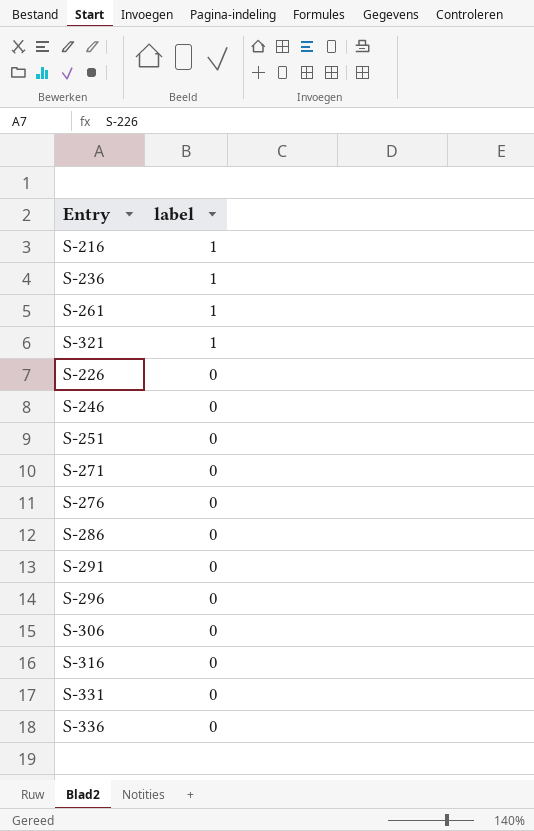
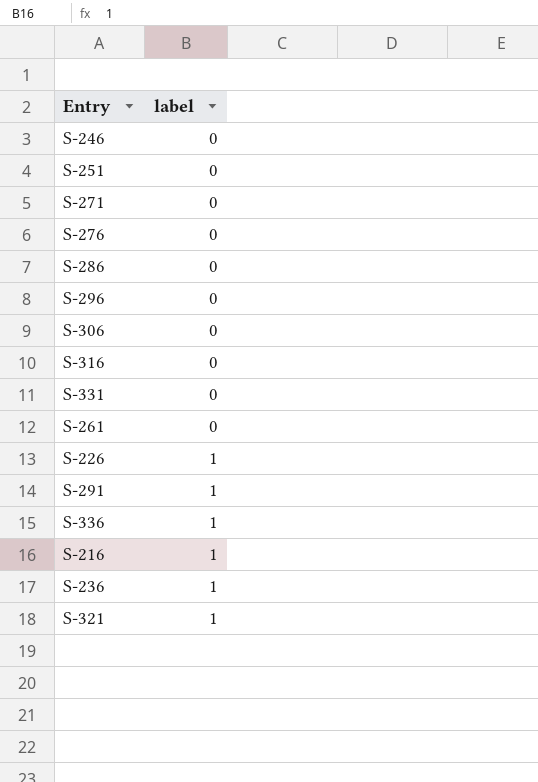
row order: label descending -> label ascending
S-261 | label: 1 -> 0
S-226 | label: 0 -> 1
S-291 | label: 0 -> 1
S-336 | label: 0 -> 1

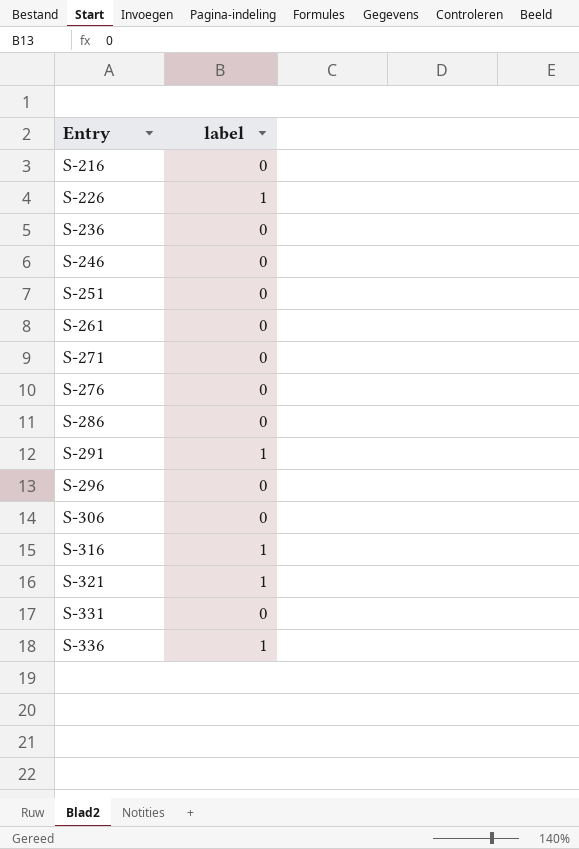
row order: label ascending -> Entry ascending
S-216 | label: 1 -> 0
S-236 | label: 1 -> 0
S-316 | label: 0 -> 1

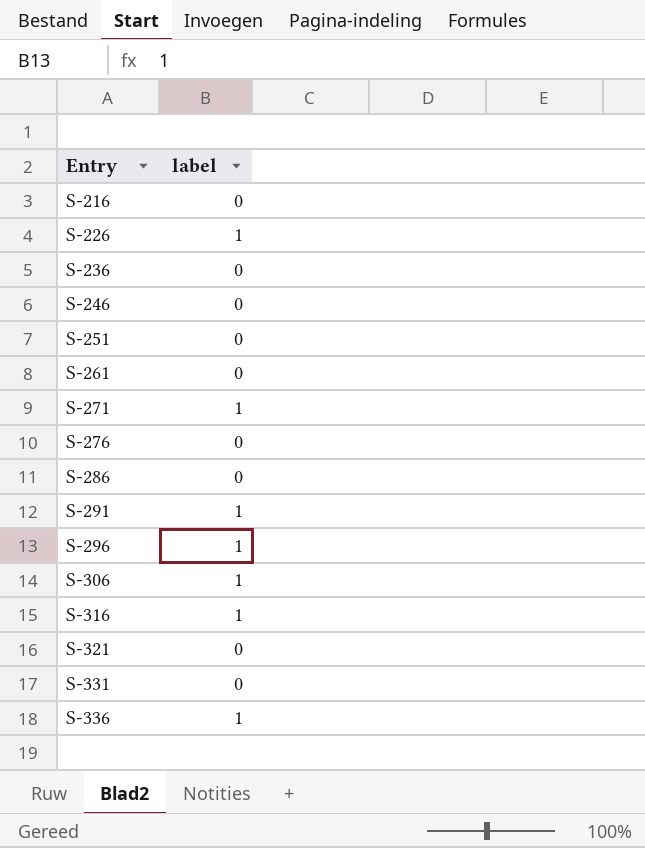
S-271 | label: 0 -> 1
S-296 | label: 0 -> 1
S-306 | label: 0 -> 1
S-321 | label: 1 -> 0

